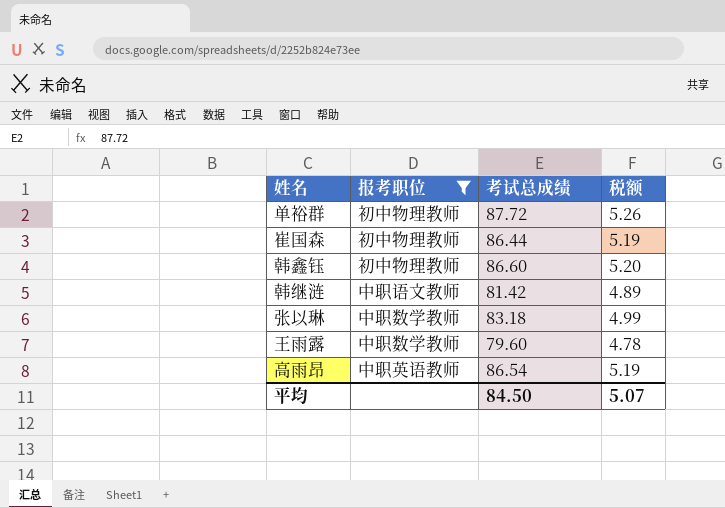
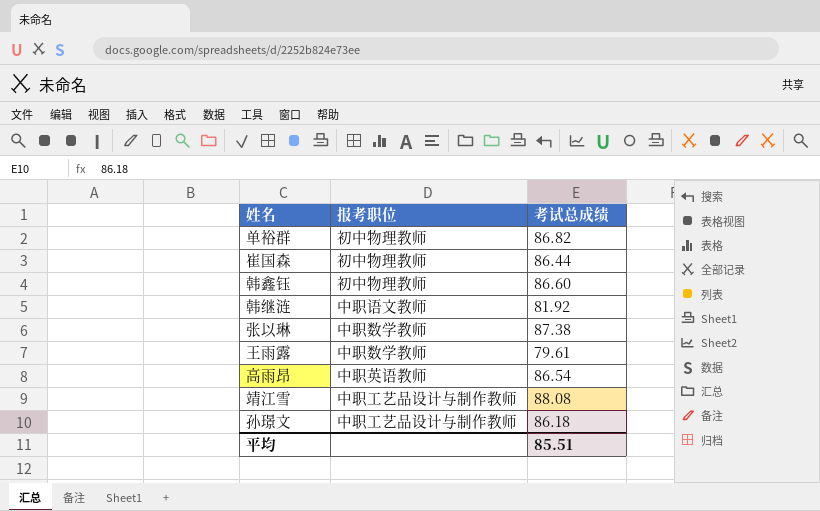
filter: 报考职位 != 中职工艺品设计与制作教师 -> none
column 税额 | formula: [考试总成绩] * 0.06 -> none
单裕群 | 考试总成绩: 87.72 -> 86.82
韩继涟 | 考试总成绩: 81.42 -> 81.92
张以琳 | 考试总成绩: 83.18 -> 87.38
王雨露 | 考试总成绩: 79.60 -> 79.61
平均 | 考试总成绩: 84.50 -> 85.51

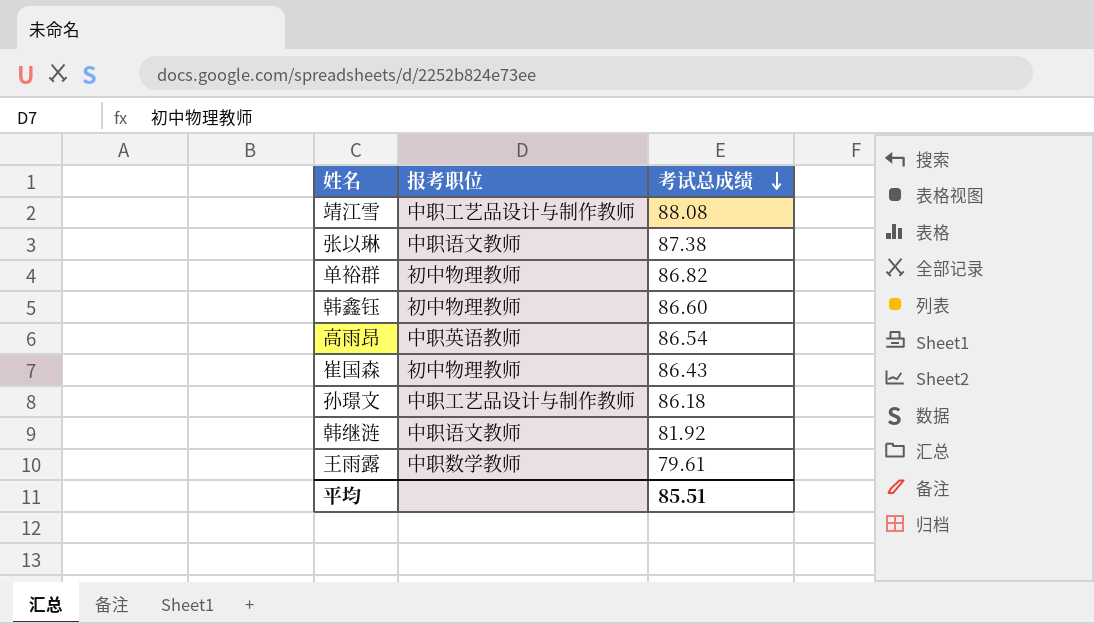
row order: none -> 考试总成绩 descending
张以琳 | 报考职位: 中职数学教师 -> 中职语文教师
崔国森 | 考试总成绩: 86.44 -> 86.43

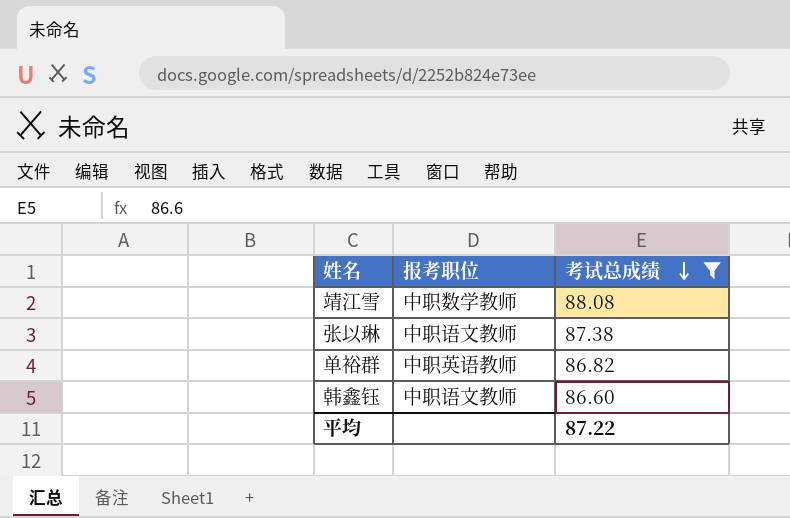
filter: none -> 考试总成绩 >= 86.60
靖江雪 | 报考职位: 中职工艺品设计与制作教师 -> 中职数学教师
单裕群 | 报考职位: 初中物理教师 -> 中职英语教师
韩鑫钰 | 报考职位: 初中物理教师 -> 中职语文教师
平均 | 考试总成绩: 85.51 -> 87.22

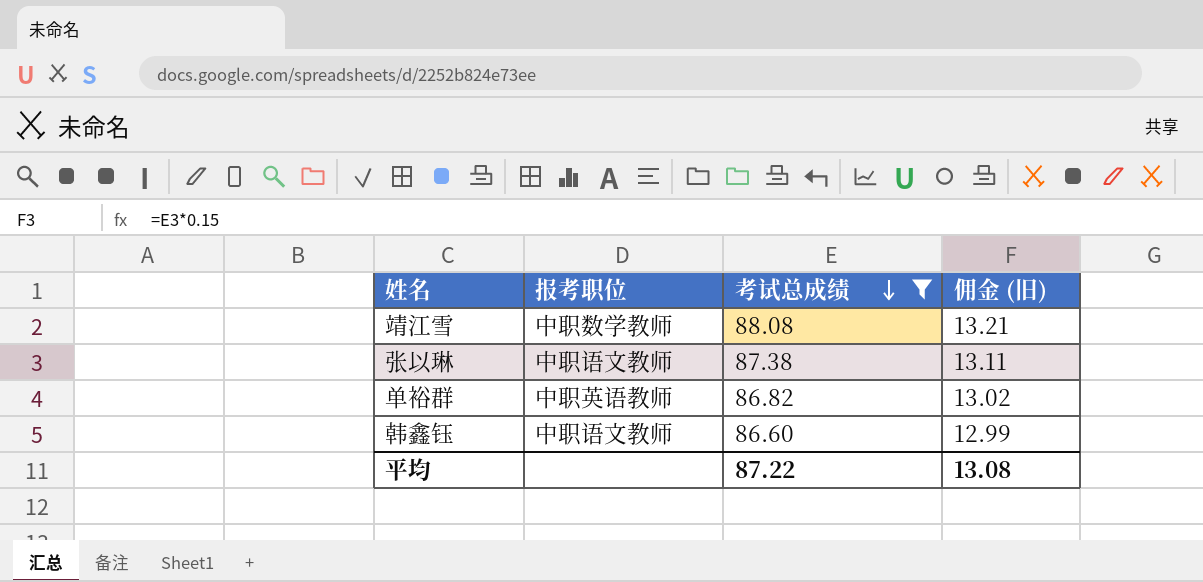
column 佣金 (旧) | formula: none -> [考试总成绩] * 0.15

